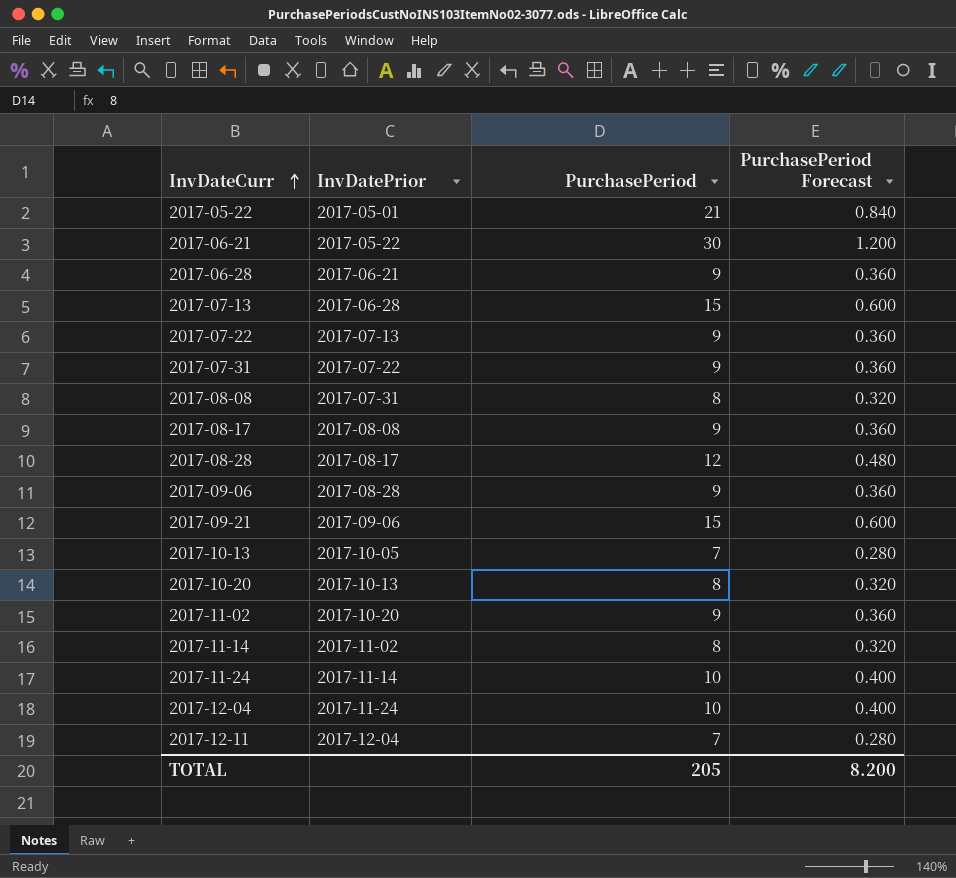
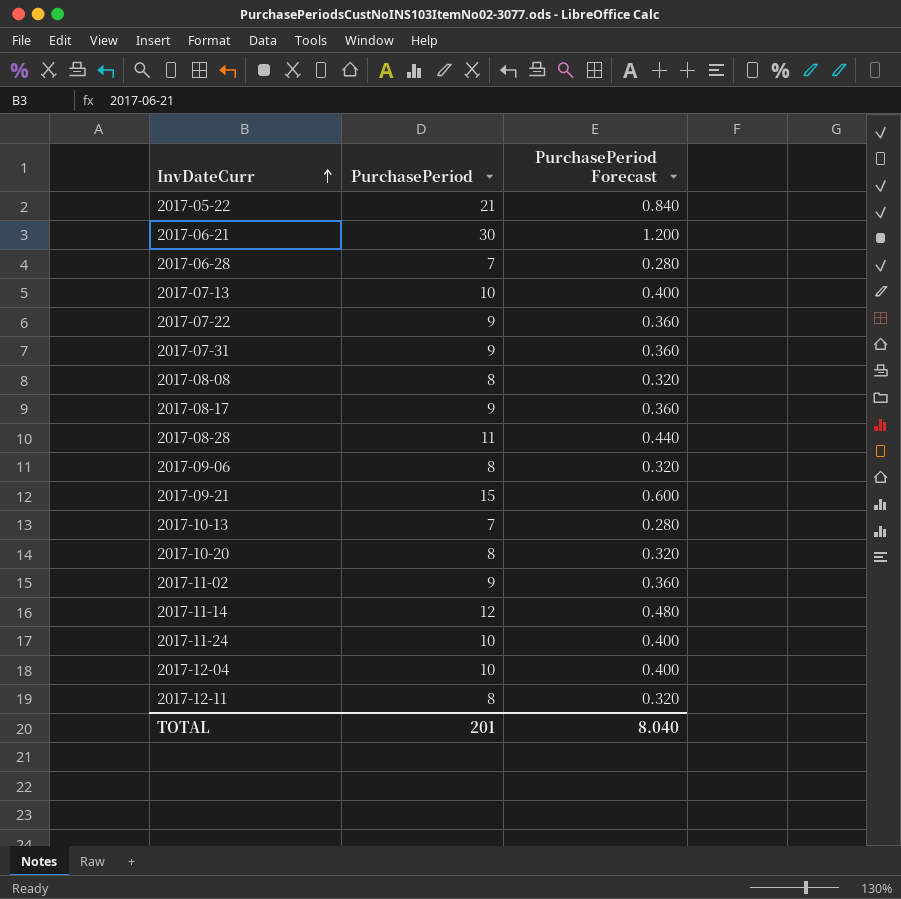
column InvDatePrior | position: 2 -> none
2017-06-28 | PurchasePeriod: 9 -> 7
2017-06-28 | PurchasePeriod Forecast: 0.360 -> 0.280
2017-07-13 | PurchasePeriod: 15 -> 10
2017-07-13 | PurchasePeriod Forecast: 0.600 -> 0.400
2017-08-28 | PurchasePeriod: 12 -> 11
2017-08-28 | PurchasePeriod Forecast: 0.480 -> 0.440
2017-09-06 | PurchasePeriod: 9 -> 8
2017-09-06 | PurchasePeriod Forecast: 0.360 -> 0.320
2017-11-14 | PurchasePeriod: 8 -> 12
2017-11-14 | PurchasePeriod Forecast: 0.320 -> 0.480
2017-12-11 | PurchasePeriod: 7 -> 8
2017-12-11 | PurchasePeriod Forecast: 0.280 -> 0.320
TOTAL | PurchasePeriod: 205 -> 201
TOTAL | PurchasePeriod Forecast: 8.200 -> 8.040

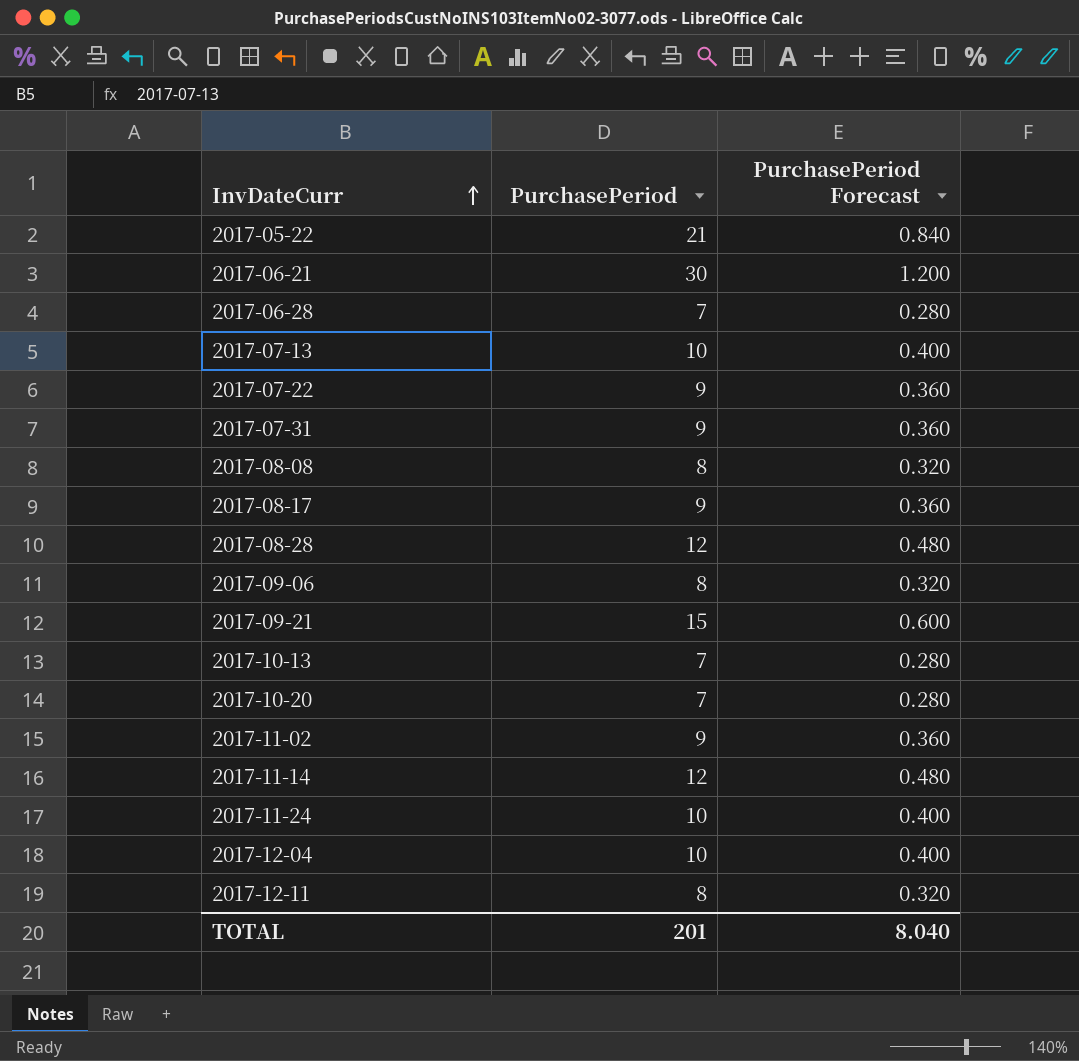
2017-08-28 | PurchasePeriod: 11 -> 12
2017-08-28 | PurchasePeriod Forecast: 0.440 -> 0.480
2017-10-20 | PurchasePeriod: 8 -> 7
2017-10-20 | PurchasePeriod Forecast: 0.320 -> 0.280

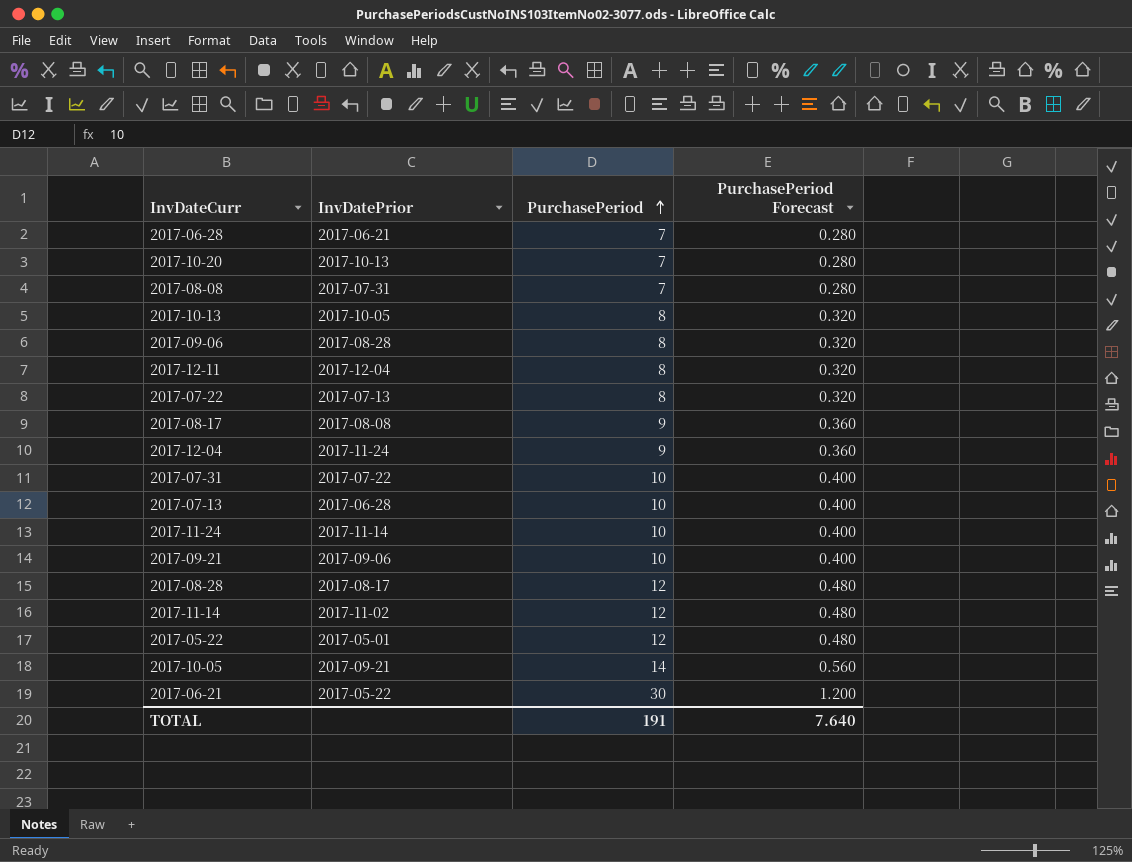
row order: InvDateCurr ascending -> PurchasePeriod ascending
column InvDatePrior | position: none -> 2
row 2017-11-02: 9 | 0.360 -> none
2017-08-08 | PurchasePeriod: 8 -> 7
2017-08-08 | PurchasePeriod Forecast: 0.320 -> 0.280
2017-10-13 | PurchasePeriod: 7 -> 8
2017-10-13 | PurchasePeriod Forecast: 0.280 -> 0.320
2017-07-22 | PurchasePeriod: 9 -> 8
2017-07-22 | PurchasePeriod Forecast: 0.360 -> 0.320
2017-12-04 | PurchasePeriod: 10 -> 9
2017-12-04 | PurchasePeriod Forecast: 0.400 -> 0.360
2017-07-31 | PurchasePeriod: 9 -> 10
2017-07-31 | PurchasePeriod Forecast: 0.360 -> 0.400
2017-09-21 | PurchasePeriod: 15 -> 10
2017-09-21 | PurchasePeriod Forecast: 0.600 -> 0.400
2017-05-22 | PurchasePeriod: 21 -> 12
2017-05-22 | PurchasePeriod Forecast: 0.840 -> 0.480
row 2017-10-05: none -> 2017-09-21 | 14 | 0.560
TOTAL | PurchasePeriod: 201 -> 191
TOTAL | PurchasePeriod Forecast: 8.040 -> 7.640

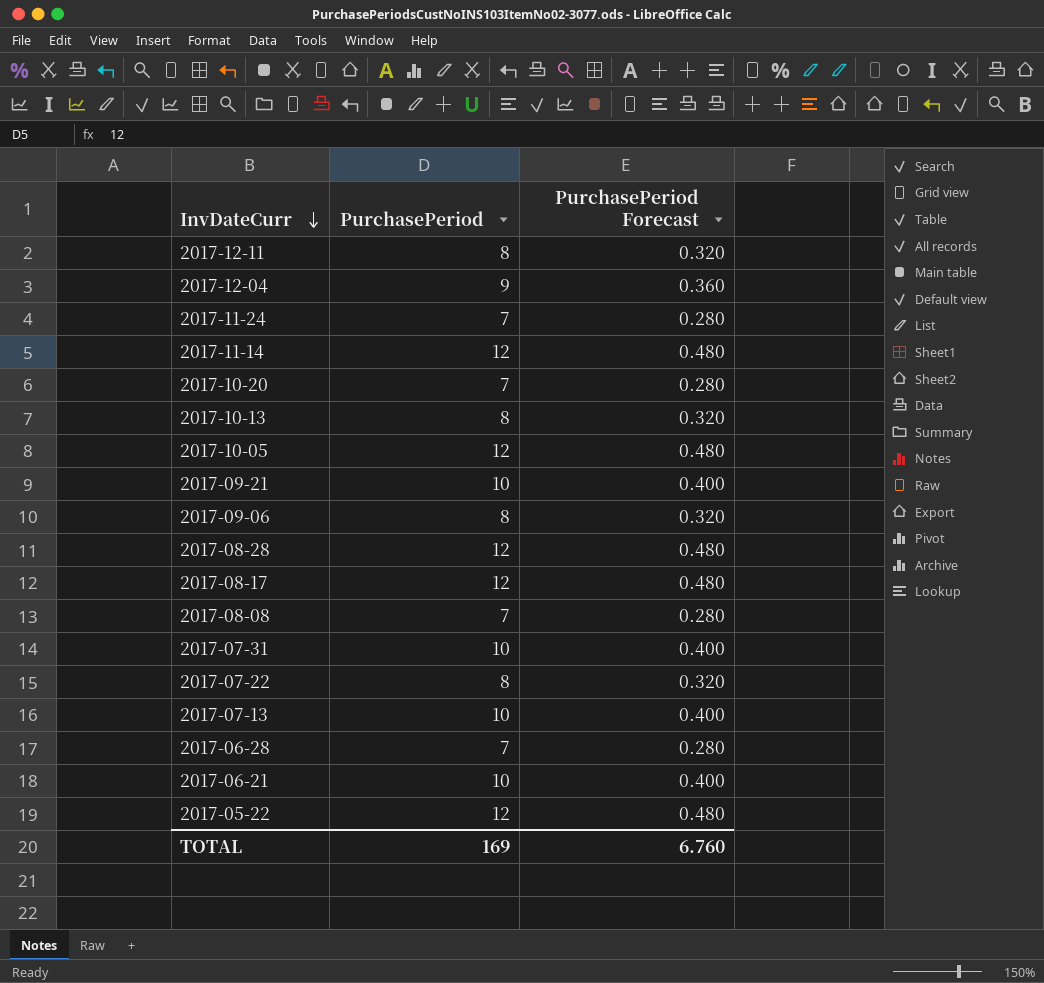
row order: PurchasePeriod ascending -> InvDateCurr descending
column InvDatePrior | position: 2 -> none
2017-11-24 | PurchasePeriod: 10 -> 7
2017-11-24 | PurchasePeriod Forecast: 0.400 -> 0.280
2017-10-05 | PurchasePeriod: 14 -> 12
2017-10-05 | PurchasePeriod Forecast: 0.560 -> 0.480
2017-08-17 | PurchasePeriod: 9 -> 12
2017-08-17 | PurchasePeriod Forecast: 0.360 -> 0.480
2017-06-21 | PurchasePeriod: 30 -> 10
2017-06-21 | PurchasePeriod Forecast: 1.200 -> 0.400
TOTAL | PurchasePeriod: 191 -> 169
TOTAL | PurchasePeriod Forecast: 7.640 -> 6.760

